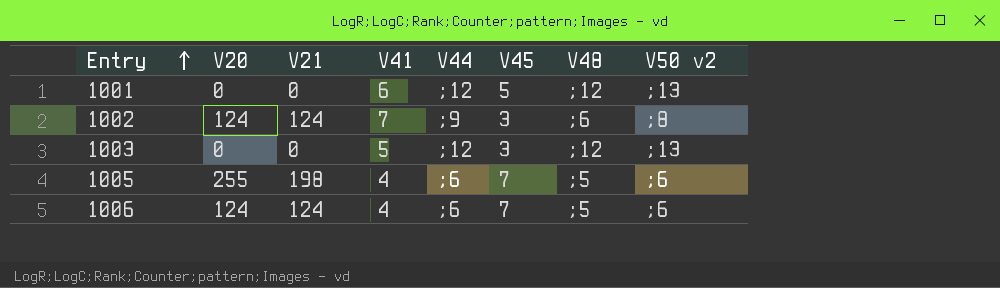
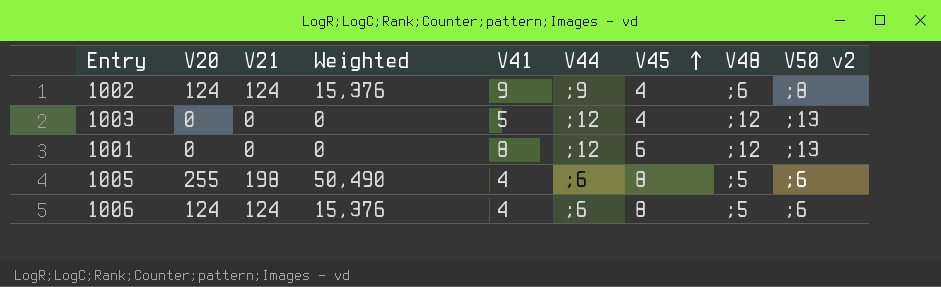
row order: Entry ascending -> V45 ascending
column Weighted | formula: none -> [V20] * [V21]
1002 | V41: 7 -> 9
1002 | V45: 3 -> 4
1003 | V45: 3 -> 4
1001 | V41: 6 -> 8
1001 | V45: 5 -> 6
1005 | V45: 7 -> 8
1006 | V45: 7 -> 8

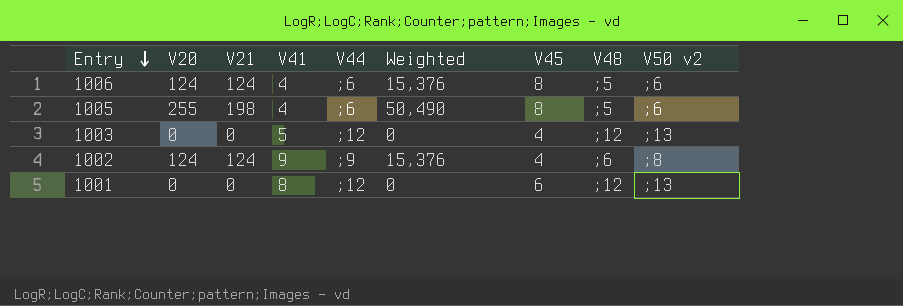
row order: V45 ascending -> Entry descending
column Weighted | position: 4 -> 6

